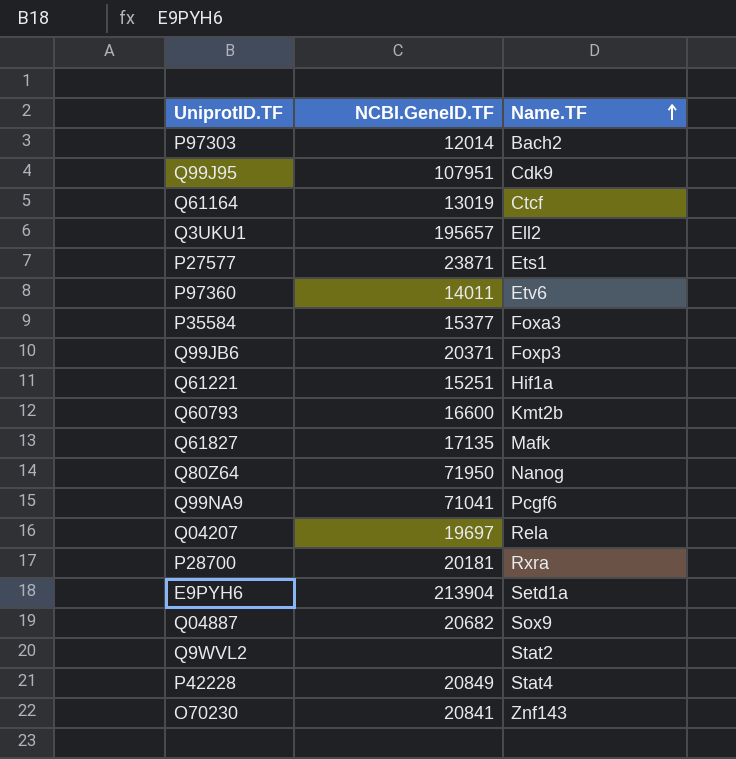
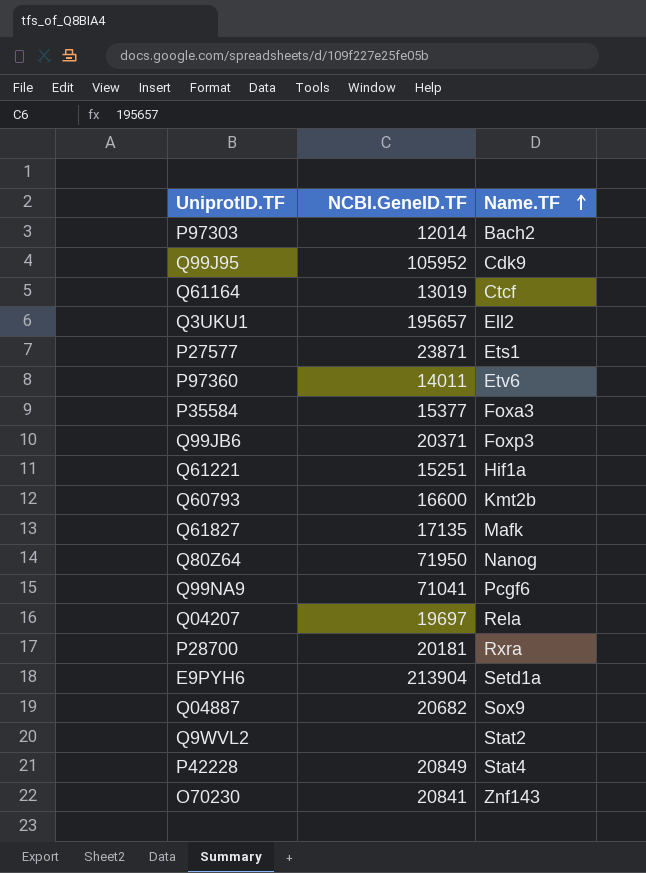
Q99J95 | NCBI.GeneID.TF: 107951 -> 105952

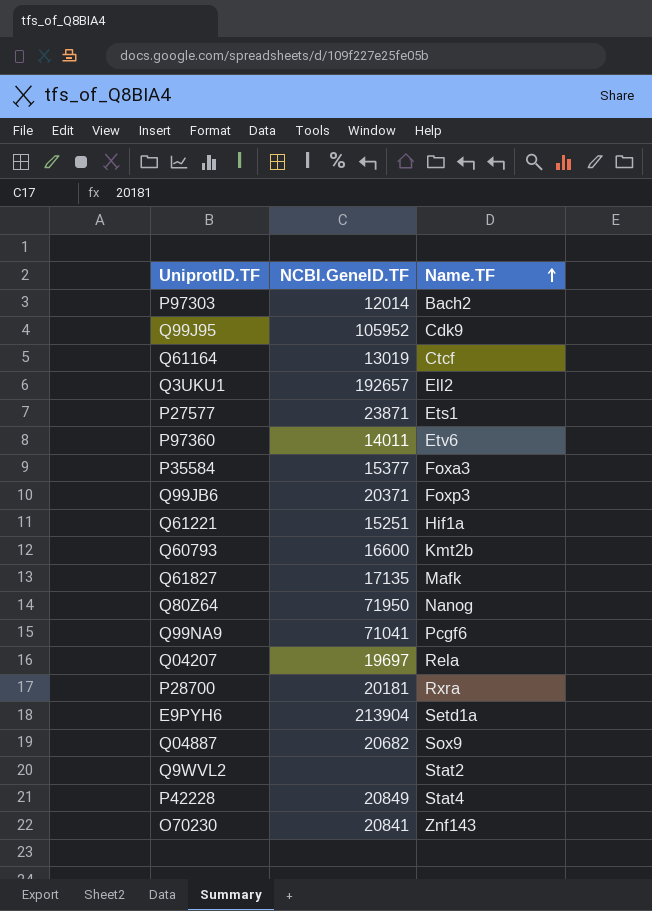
Q3UKU1 | NCBI.GeneID.TF: 195657 -> 192657

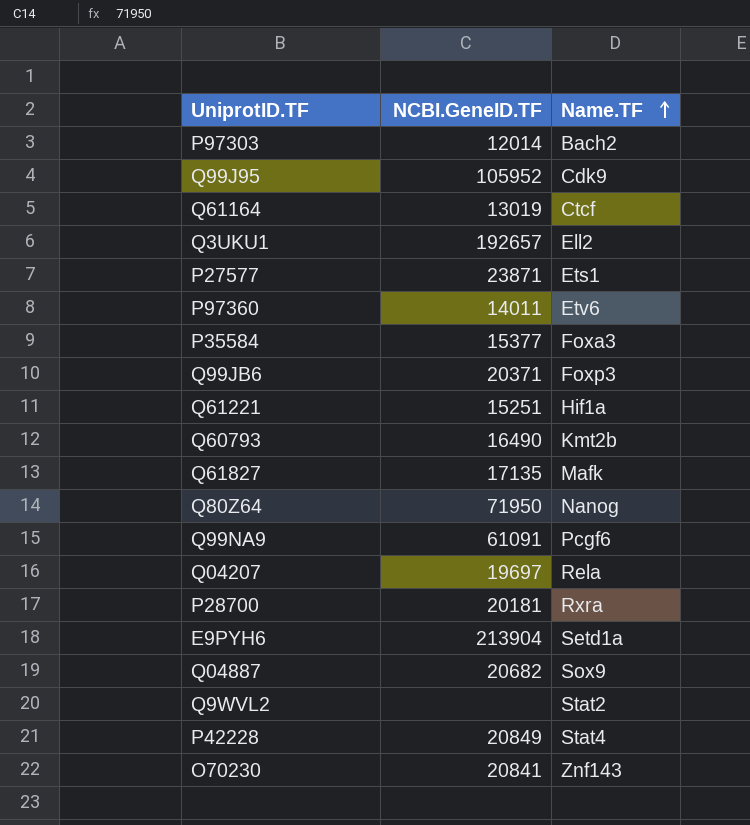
Q60793 | NCBI.GeneID.TF: 16600 -> 16490
Q99NA9 | NCBI.GeneID.TF: 71041 -> 61091

